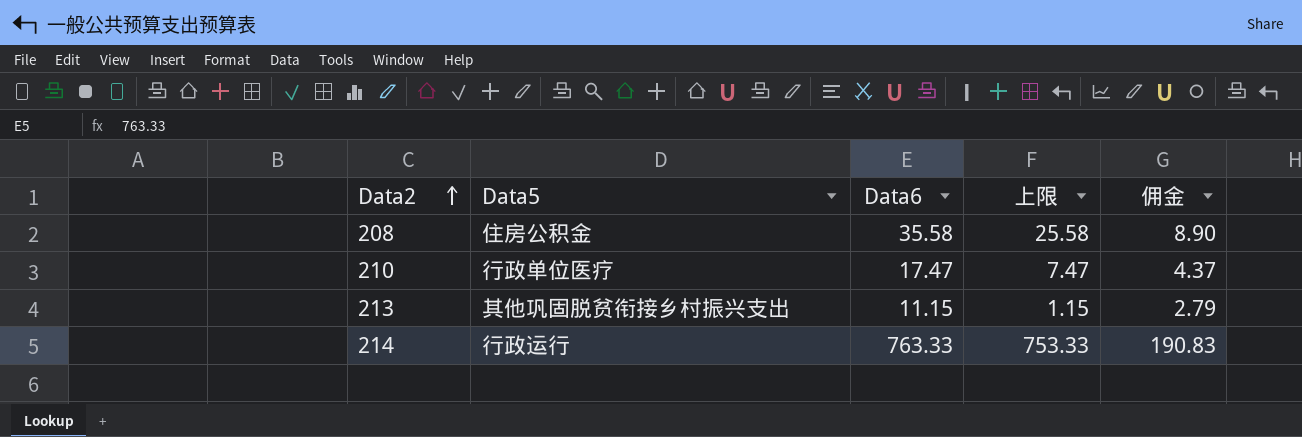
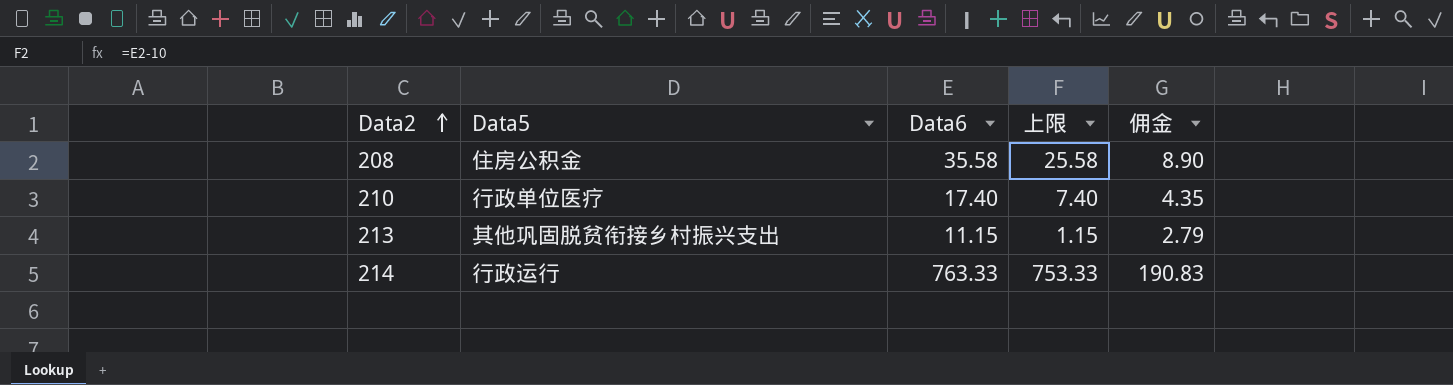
210 | Data6: 17.47 -> 17.40
210 | 上限: 7.47 -> 7.40
210 | 佣金: 4.37 -> 4.35

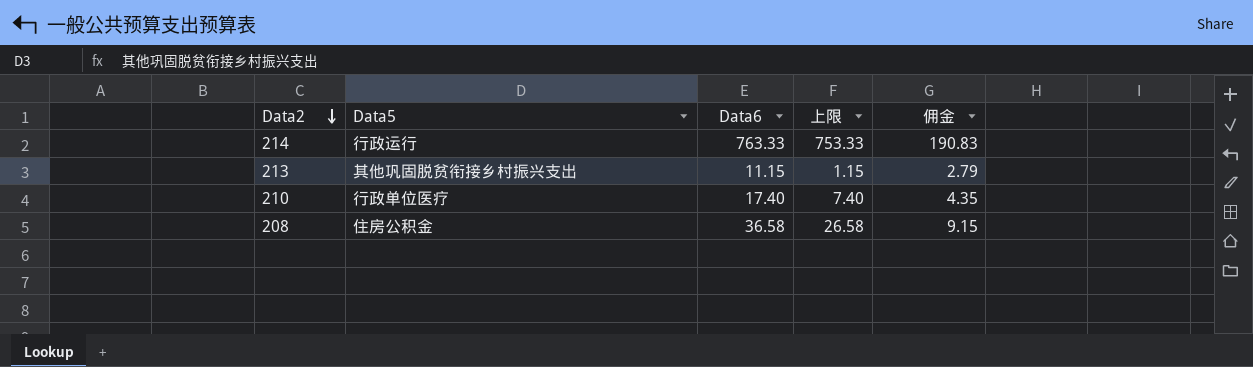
row order: Data2 ascending -> Data2 descending
208 | Data6: 35.58 -> 36.58
208 | 上限: 25.58 -> 26.58
208 | 佣金: 8.90 -> 9.15

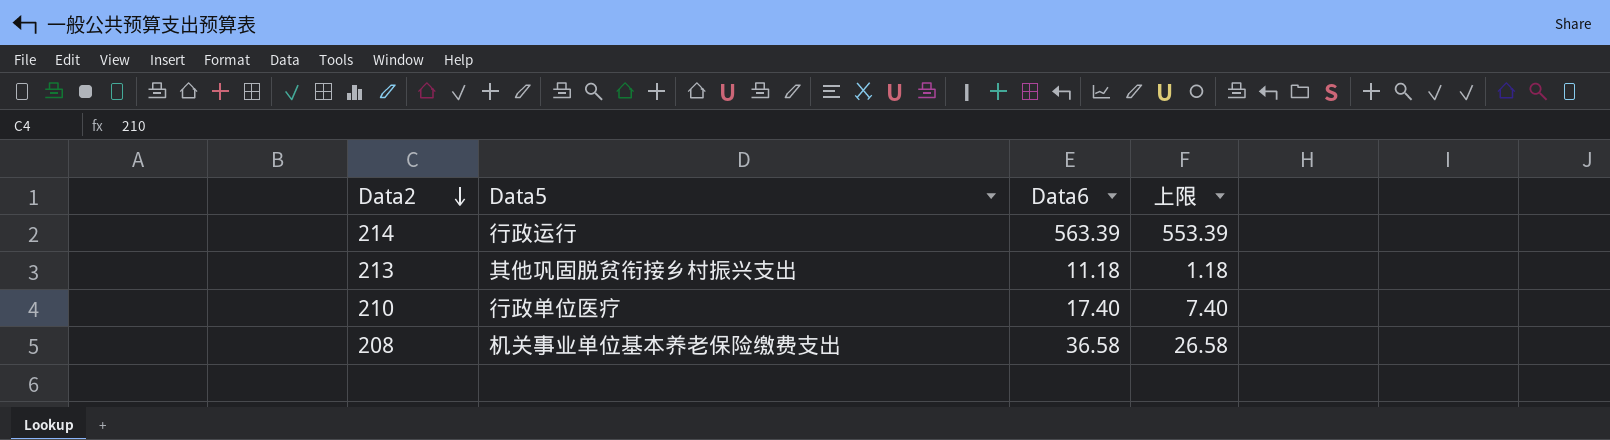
column 佣金 | formula: [Data6] * 0.25 -> none
214 | Data6: 763.33 -> 563.39
214 | 上限: 753.33 -> 553.39
213 | Data6: 11.15 -> 11.18
213 | 上限: 1.15 -> 1.18
208 | Data5: 住房公积金 -> 机关事业单位基本养老保险缴费支出

